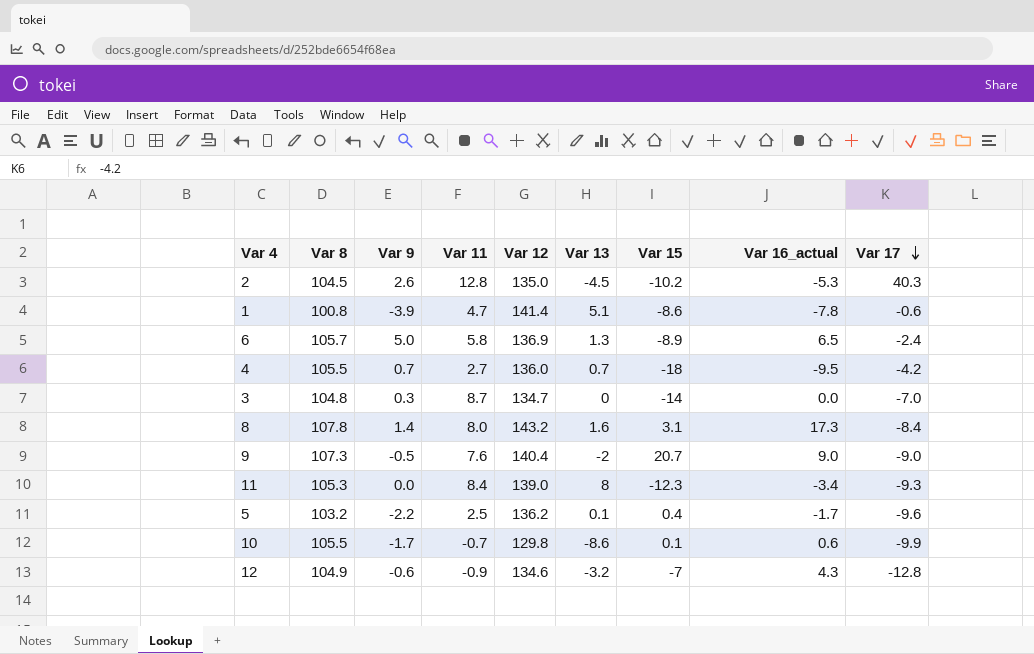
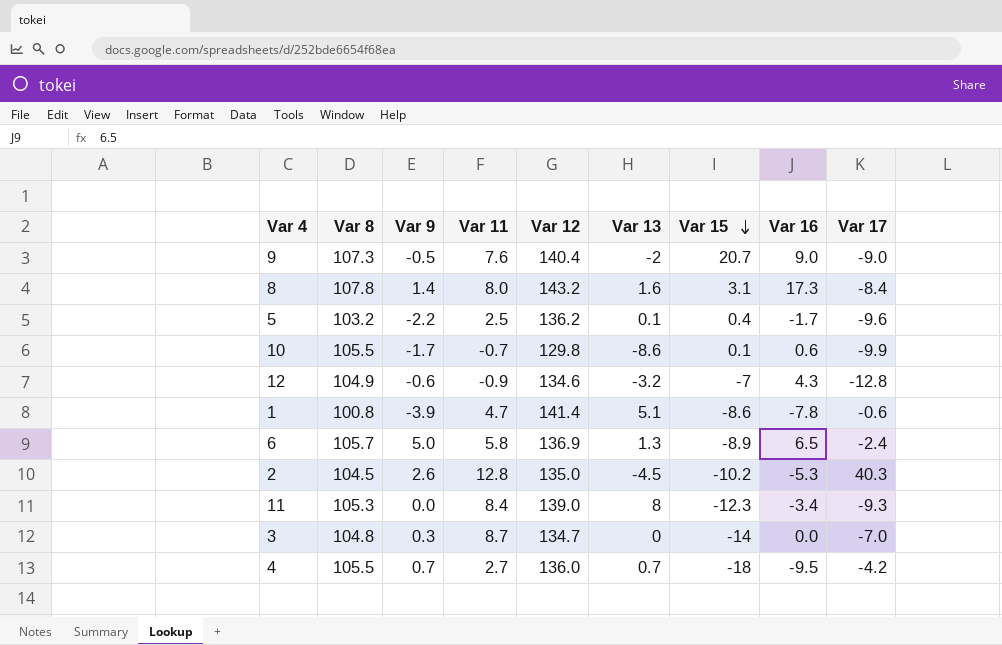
row order: Var 17 descending -> Var 15 descending
column name: Var 16_actual -> Var 16

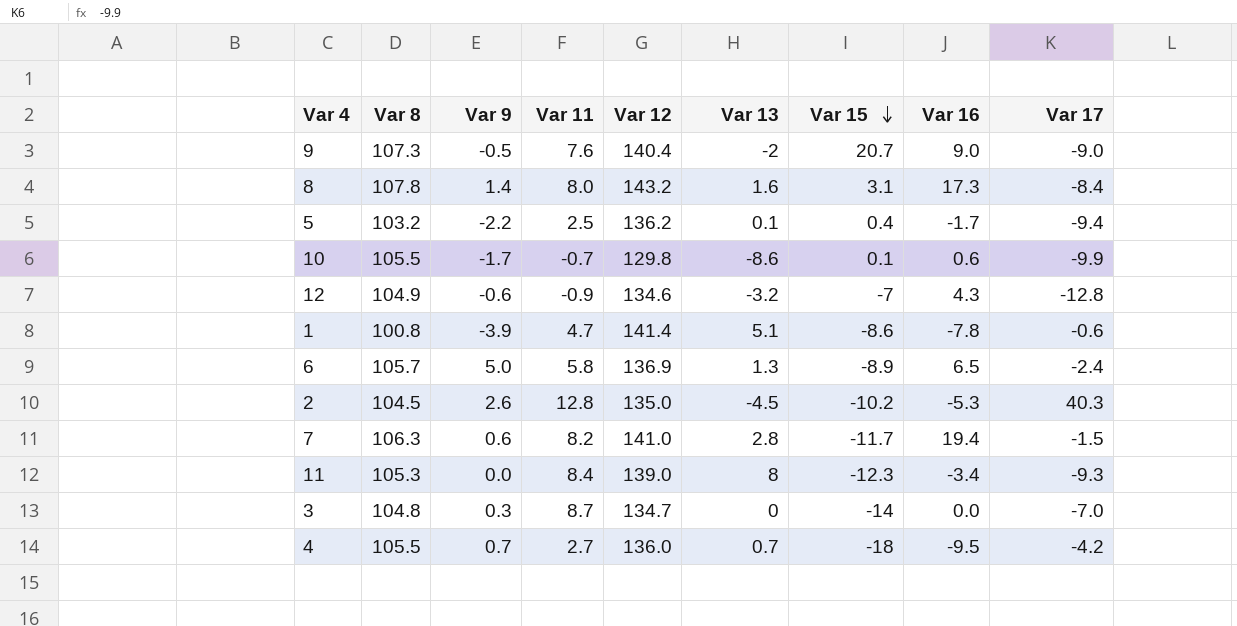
5 | Var 17: -9.6 -> -9.4
row 7: none -> 106.3 | 0.6 | 8.2 | 141.0 | 2.8 | -11.7 | 19.4 | -1.5

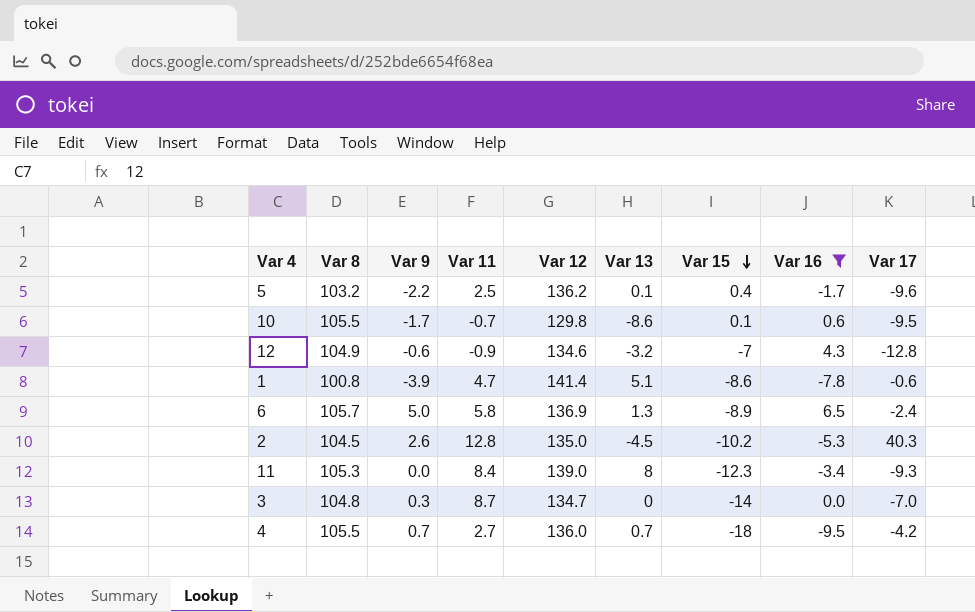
filter: none -> Var 16 <= 6.5
5 | Var 17: -9.4 -> -9.6
10 | Var 17: -9.9 -> -9.5

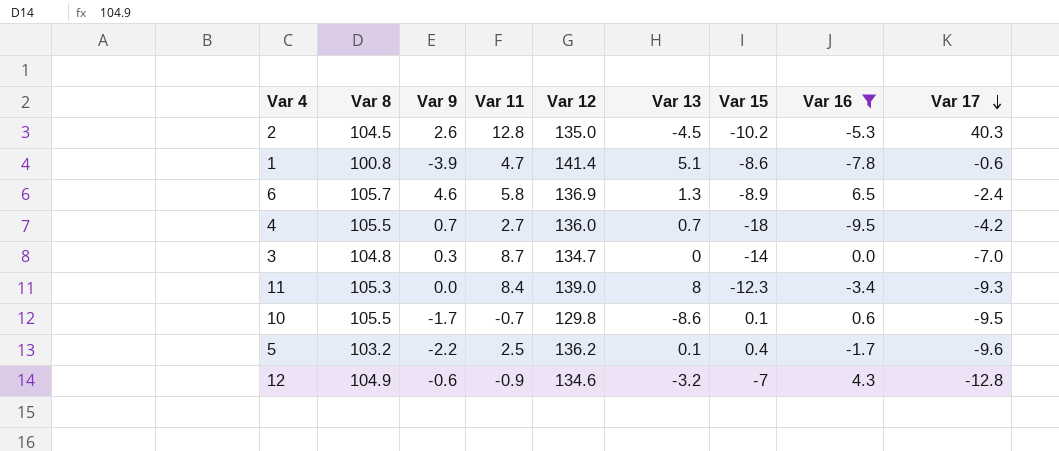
row order: Var 15 descending -> Var 17 descending
6 | Var 9: 5.0 -> 4.6

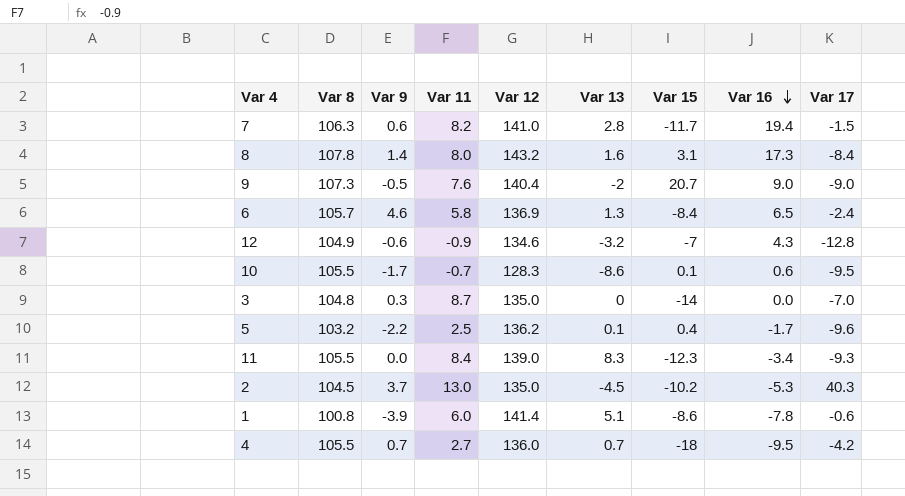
filter: Var 16 <= 6.5 -> none
row order: Var 17 descending -> Var 16 descending
6 | Var 15: -8.9 -> -8.4
10 | Var 12: 129.8 -> 128.3
3 | Var 12: 134.7 -> 135.0
11 | Var 8: 105.3 -> 105.5
11 | Var 13: 8 -> 8.3
2 | Var 9: 2.6 -> 3.7
2 | Var 11: 12.8 -> 13.0
1 | Var 11: 4.7 -> 6.0

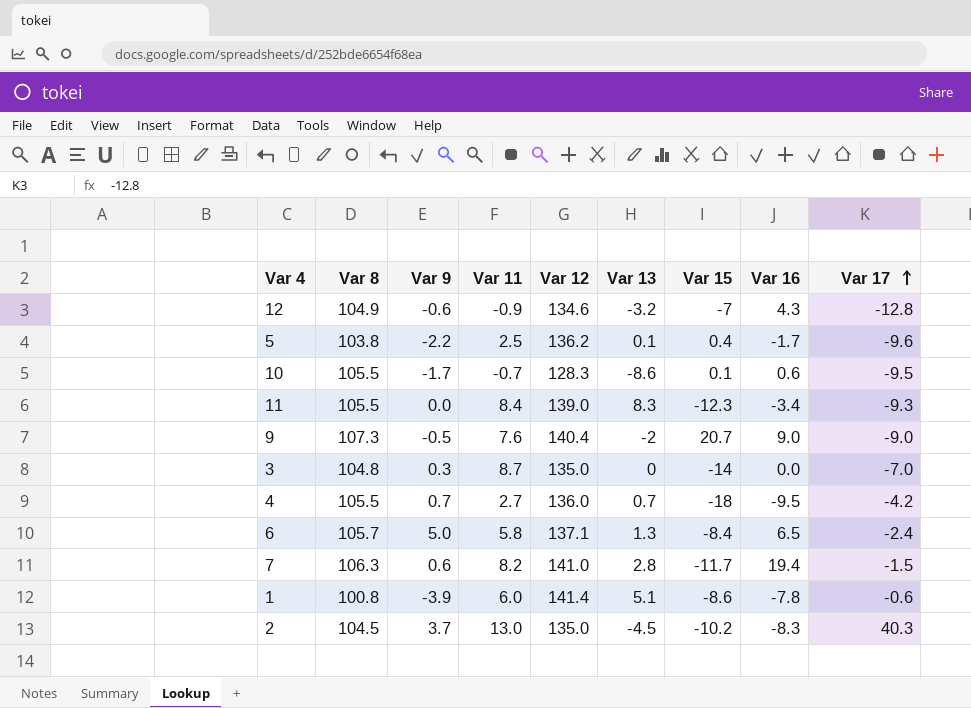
row order: Var 16 descending -> Var 17 ascending
row 8: 107.8 | 1.4 | 8.0 | 143.2 | 1.6 | 3.1 | 17.3 | -8.4 -> none
5 | Var 8: 103.2 -> 103.8
6 | Var 9: 4.6 -> 5.0
6 | Var 12: 136.9 -> 137.1
2 | Var 16: -5.3 -> -8.3

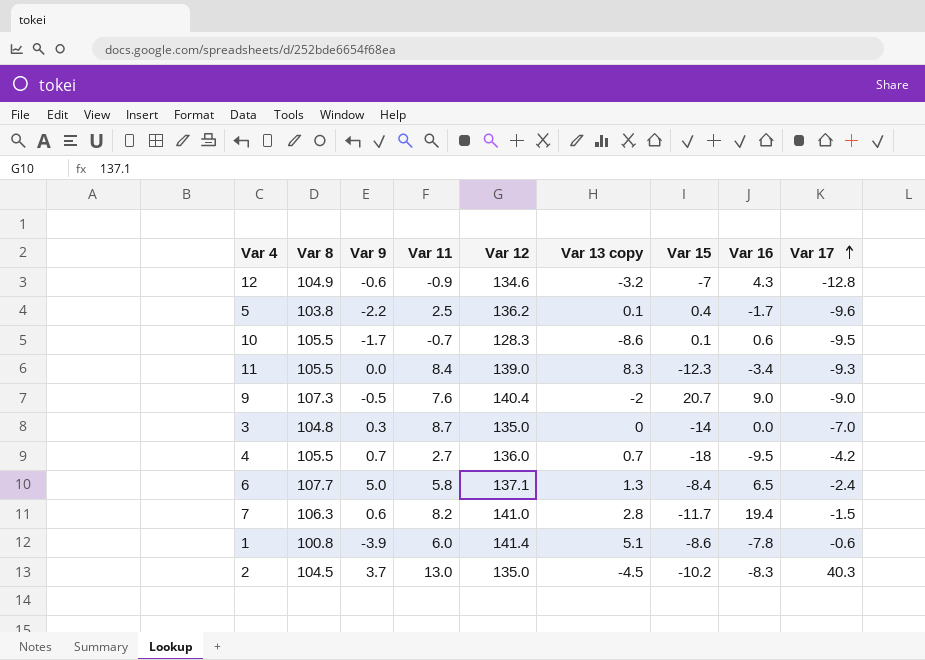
column name: Var 13 -> Var 13 copy
6 | Var 8: 105.7 -> 107.7

